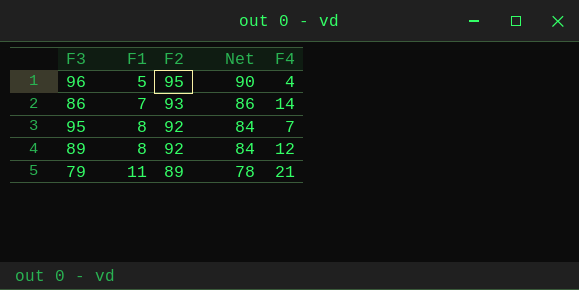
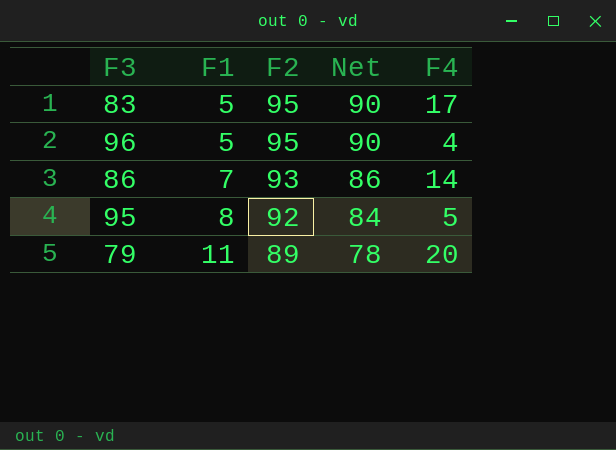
row 89: 8 | 92 | 84 | 12 -> none
row 83: none -> 5 | 95 | 90 | 17
95 | F4: 7 -> 5
79 | F4: 21 -> 20

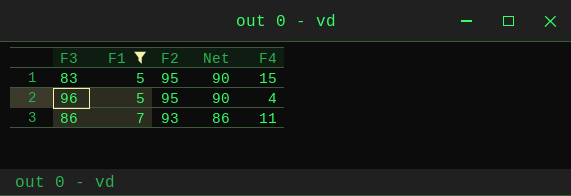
filter: none -> F1 <= 7
83 | F4: 17 -> 15
86 | F4: 14 -> 11

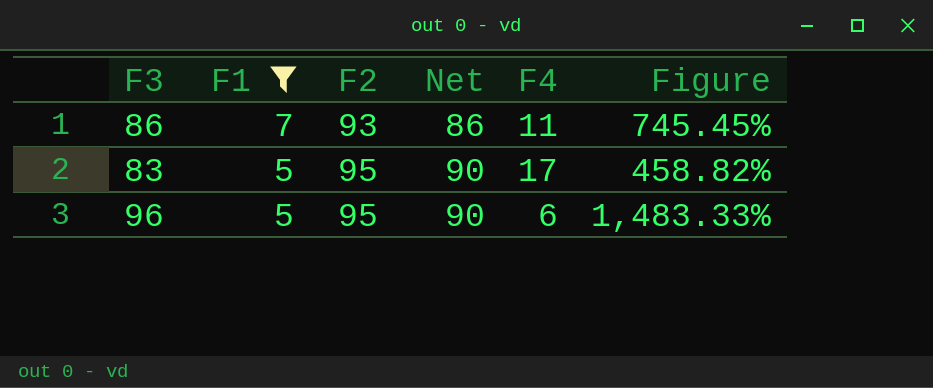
row order: F1 ascending -> F1 descending
column Figure | formula: none -> ([F2] - [F4]) / [F4]
83 | F4: 15 -> 17
96 | F4: 4 -> 6

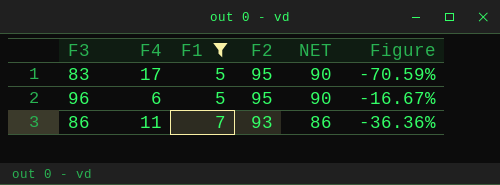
row order: F1 descending -> F1 ascending
column F4 | position: 5 -> 2
column name: Net -> NET
column Figure | formula: ([F2] - [F4]) / [F4] -> ([F1] - [F4]) / [F4]

